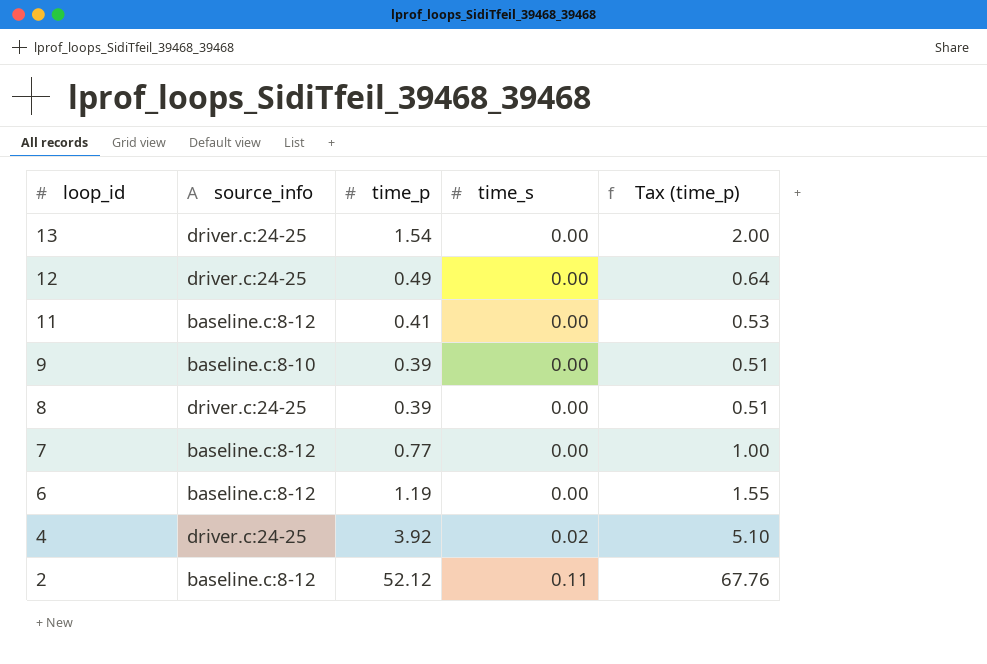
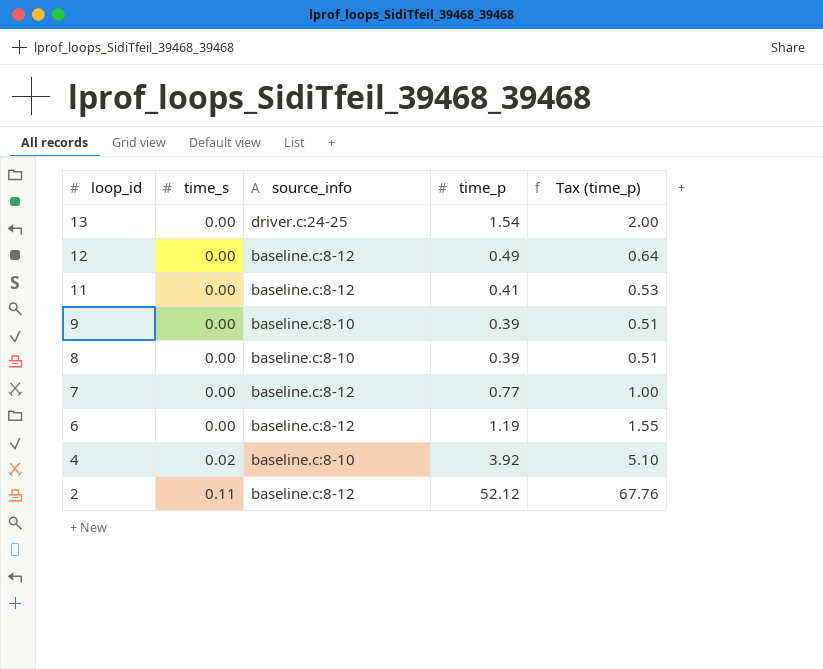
column time_s | position: 4 -> 2
12 | source_info: driver.c:24-25 -> baseline.c:8-12
8 | source_info: driver.c:24-25 -> baseline.c:8-10
4 | source_info: driver.c:24-25 -> baseline.c:8-10

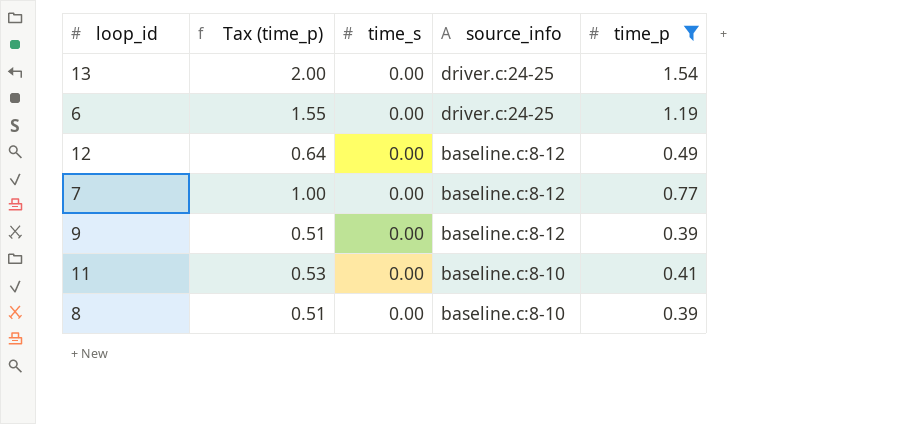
filter: none -> time_p <= 1.54
row order: loop_id descending -> source_info descending
column Tax (time_p) | position: 5 -> 2
6 | source_info: baseline.c:8-12 -> driver.c:24-25
9 | source_info: baseline.c:8-10 -> baseline.c:8-12
11 | source_info: baseline.c:8-12 -> baseline.c:8-10

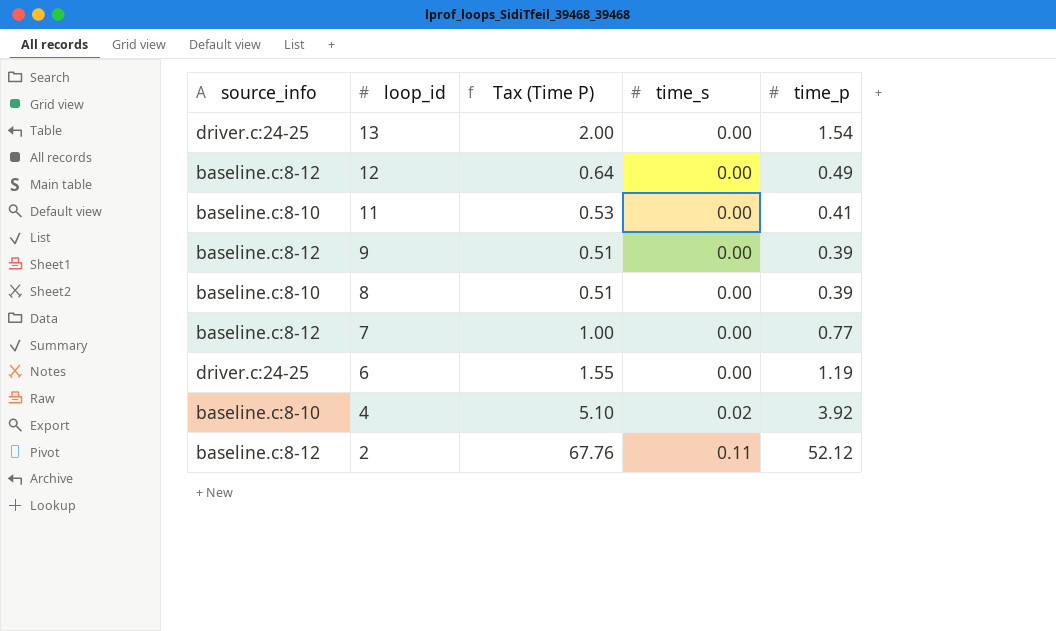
filter: time_p <= 1.54 -> none
row order: source_info descending -> loop_id descending
column source_info | position: 4 -> 1
column name: Tax (time_p) -> Tax (Time P)

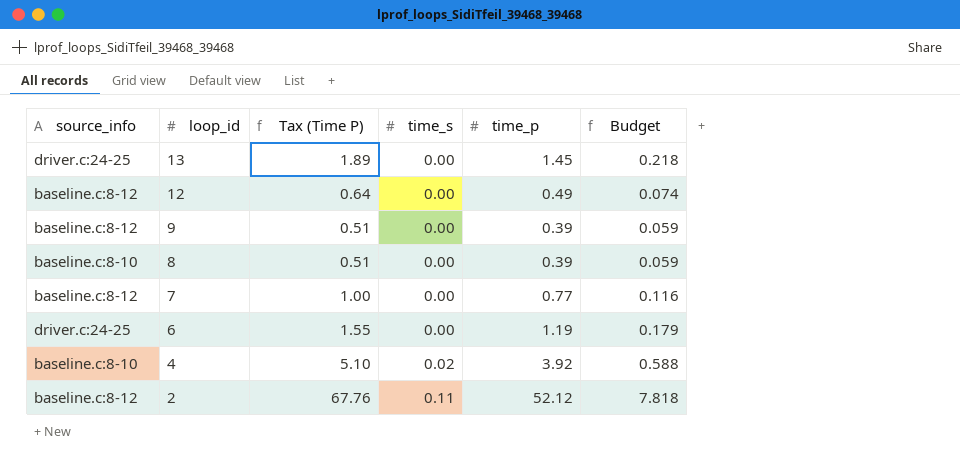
column Budget | formula: none -> [time_p] * 0.15
row 11: baseline.c:8-10 | 0.53 | 0.00 | 0.41 -> none
13 | Tax (Time P): 2.00 -> 1.89
13 | time_p: 1.54 -> 1.45

